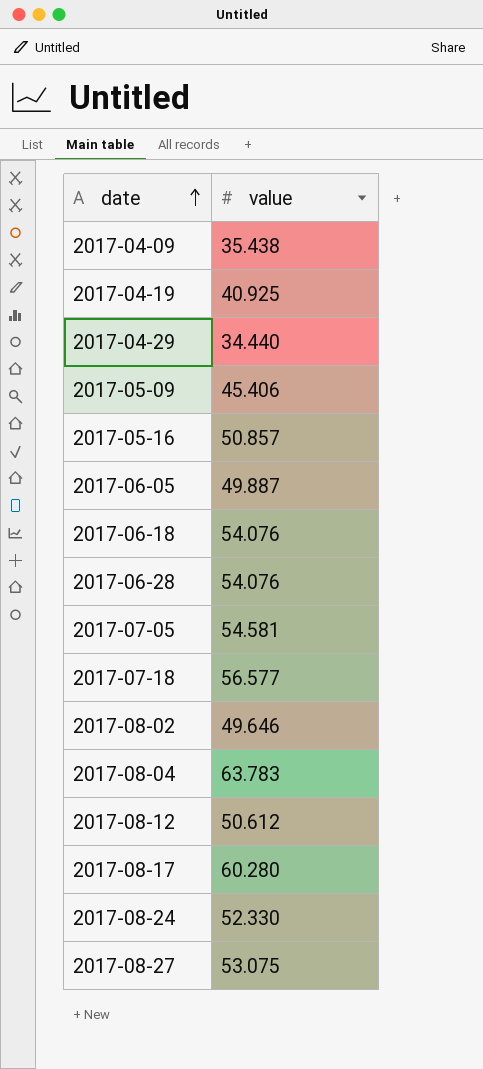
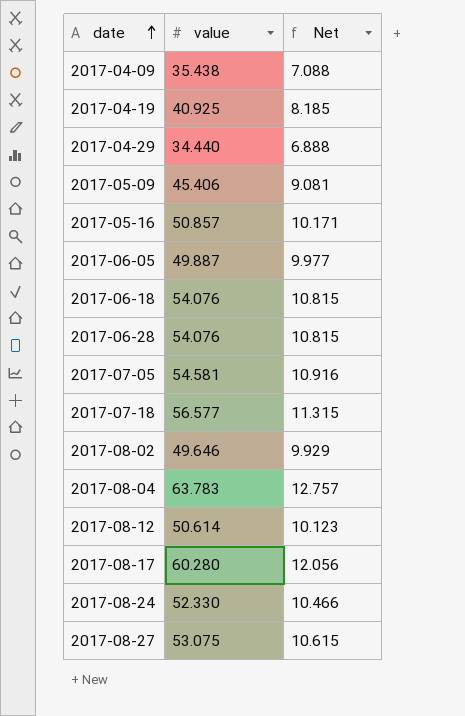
column Net | formula: none -> [value] * 0.2
2017-08-12 | value: 50.612 -> 50.614

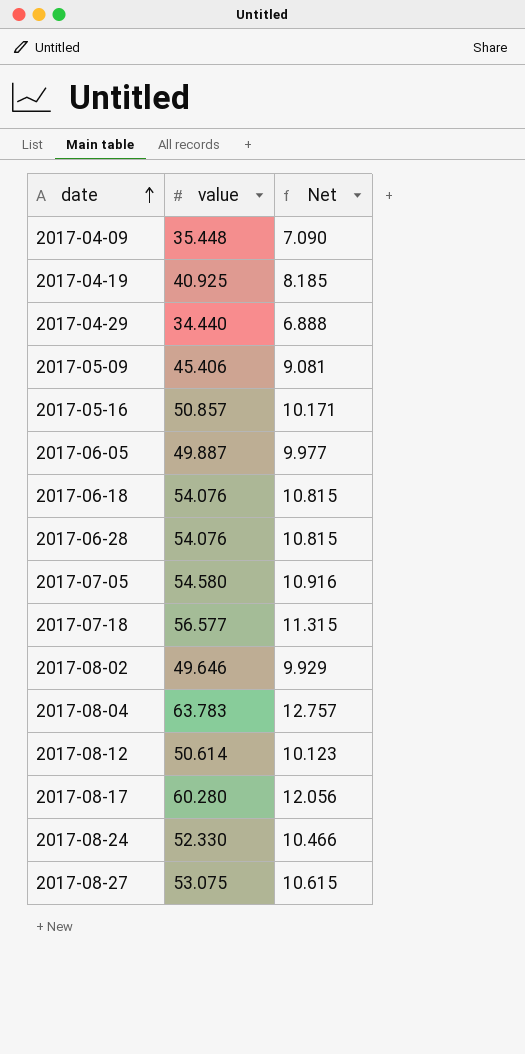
2017-04-09 | value: 35.438 -> 35.448
2017-04-09 | Net: 7.088 -> 7.090
2017-07-05 | value: 54.581 -> 54.580

